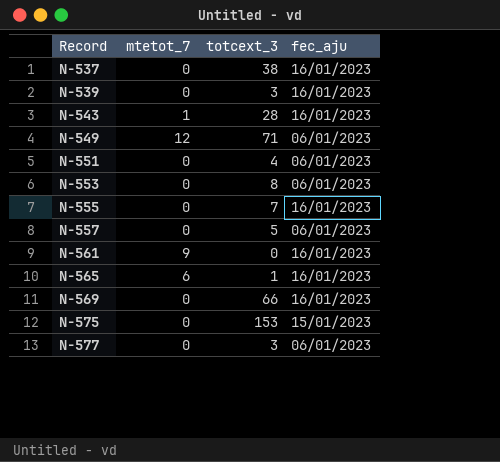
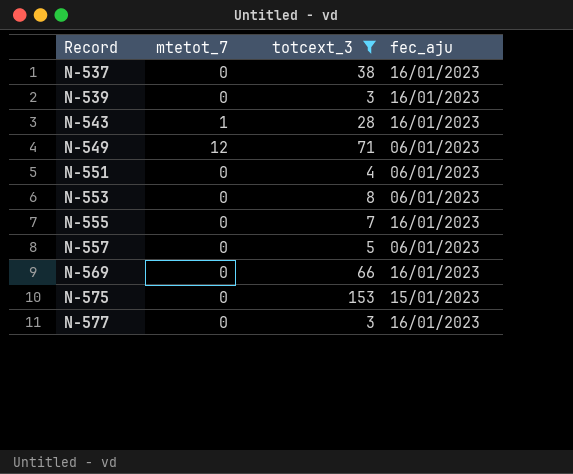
filter: none -> totcext_3 >= 3
N-577 | fec_aju: 06/01/2023 -> 16/01/2023

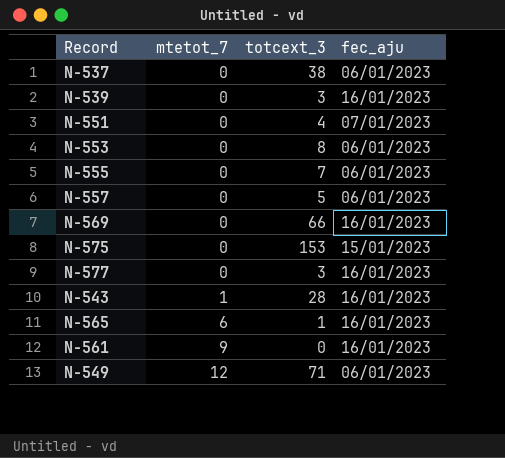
filter: totcext_3 >= 3 -> none
row order: Record ascending -> mtetot_7 ascending
N-537 | fec_aju: 16/01/2023 -> 06/01/2023
N-551 | fec_aju: 06/01/2023 -> 07/01/2023
N-555 | fec_aju: 16/01/2023 -> 06/01/2023

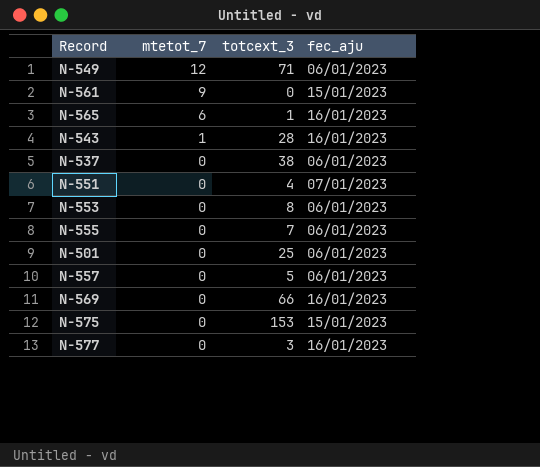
row order: mtetot_7 ascending -> mtetot_7 descending
row N-539: 0 | 3 | 16/01/2023 -> none
N-561 | fec_aju: 16/01/2023 -> 15/01/2023
row N-501: none -> 0 | 25 | 06/01/2023

